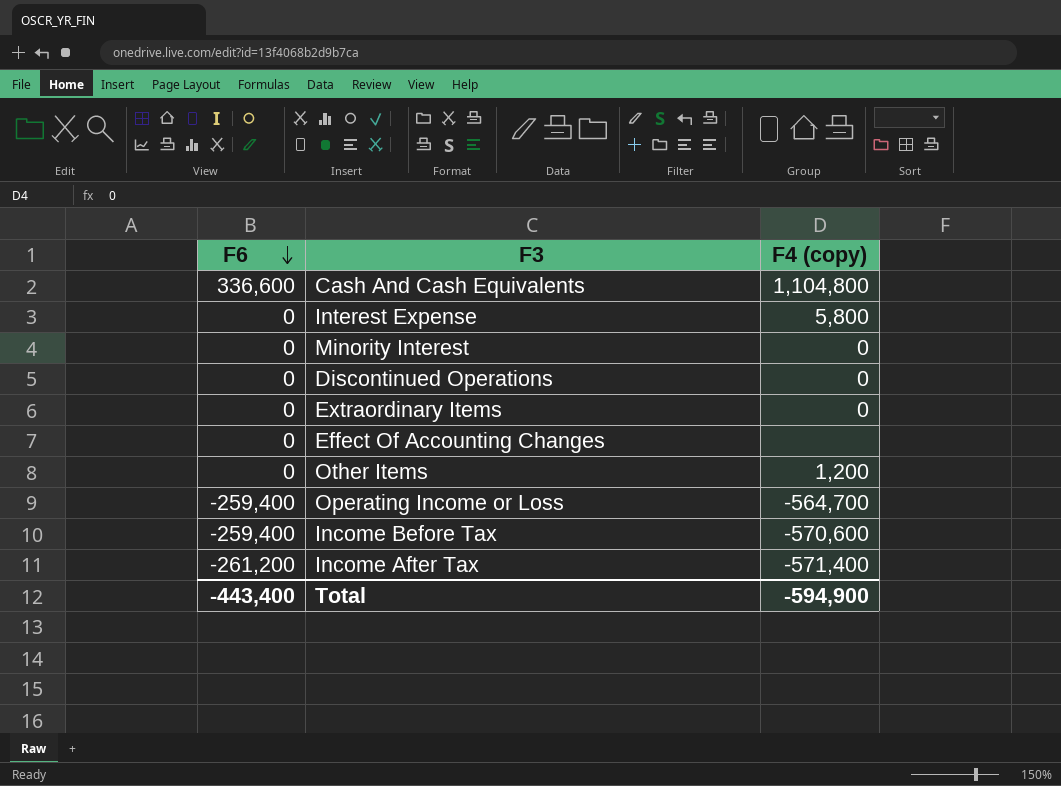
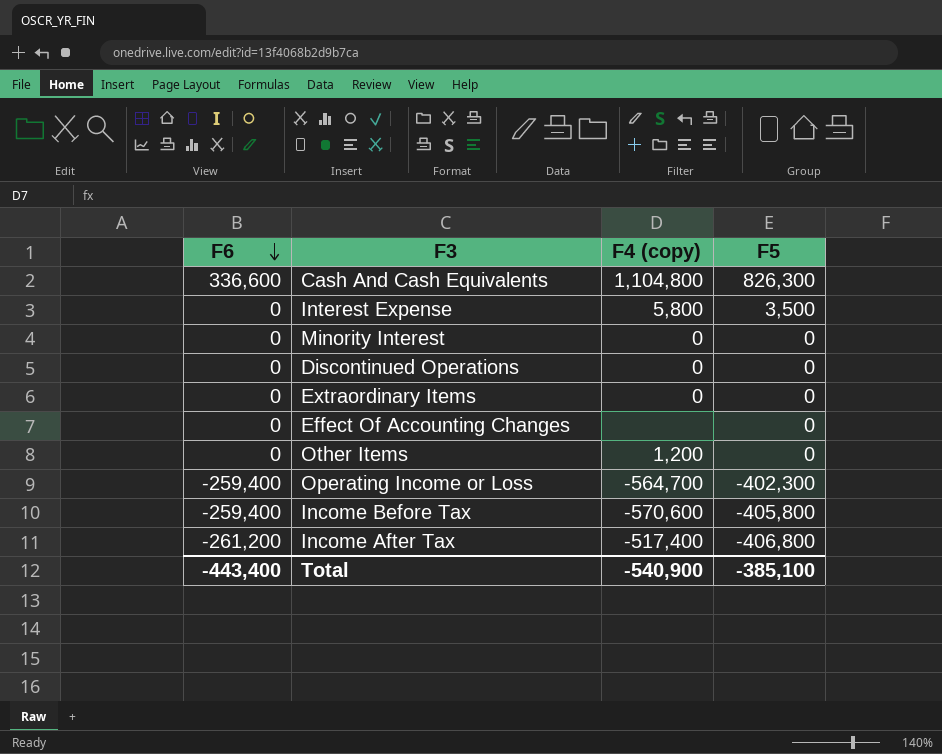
column F5 | position: none -> 4
Income After Tax | F4 (copy): -571,400 -> -517,400
Total | F4 (copy): -594,900 -> -540,900

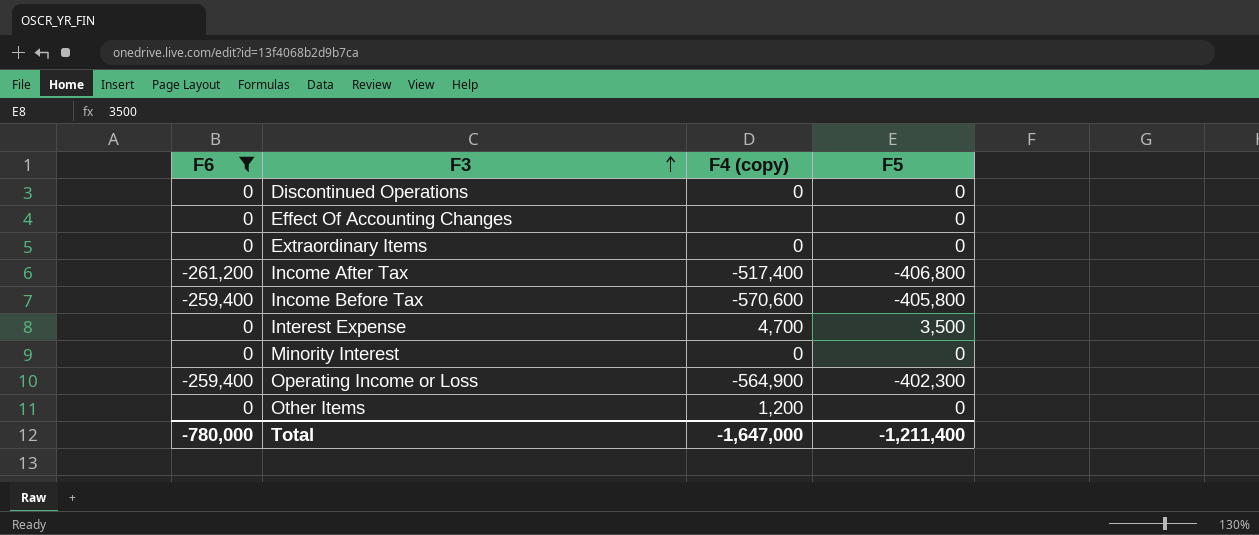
filter: none -> F6 != 336,600
row order: F6 descending -> F3 ascending
Interest Expense | F4 (copy): 5,800 -> 4,700
Operating Income or Loss | F4 (copy): -564,700 -> -564,900
Total | F6: -443,400 -> -780,000
Total | F4 (copy): -540,900 -> -1,647,000
Total | F5: -385,100 -> -1,211,400

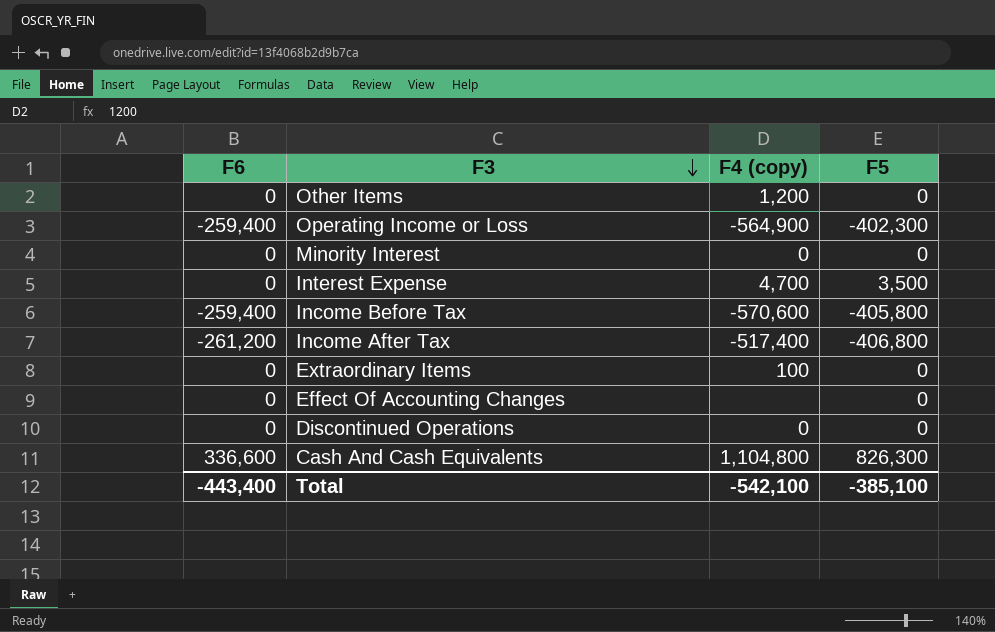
filter: F6 != 336,600 -> none
row order: F3 ascending -> F3 descending
Extraordinary Items | F4 (copy): 0 -> 100
Total | F6: -780,000 -> -443,400
Total | F4 (copy): -1,647,000 -> -542,100
Total | F5: -1,211,400 -> -385,100

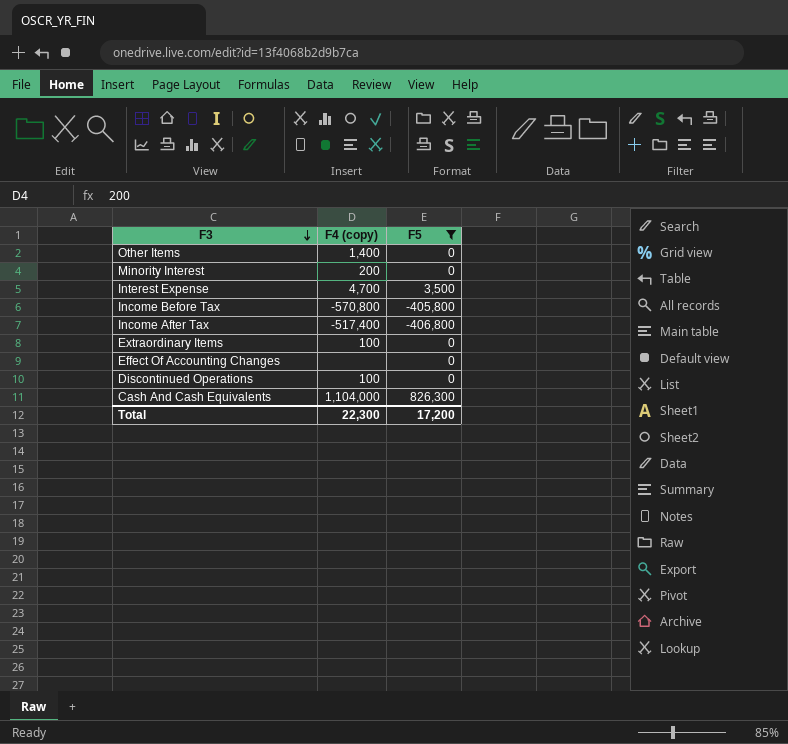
filter: none -> F5 != -402,300
column F6 | position: 1 -> none
Other Items | F4 (copy): 1,200 -> 1,400
Minority Interest | F4 (copy): 0 -> 200
Income Before Tax | F4 (copy): -570,600 -> -570,800
Discontinued Operations | F4 (copy): 0 -> 100
Cash And Cash Equivalents | F4 (copy): 1,104,800 -> 1,104,000
Total | F4 (copy): -542,100 -> 22,300
Total | F5: -385,100 -> 17,200

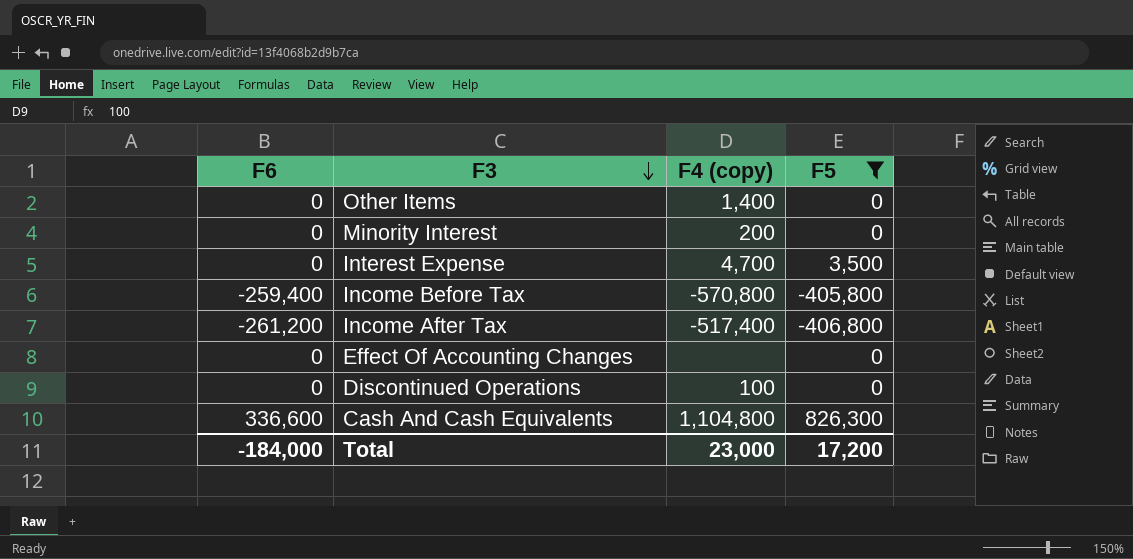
column F6 | position: none -> 1
row Extraordinary Items: 100 | 0 -> none
Cash And Cash Equivalents | F4 (copy): 1,104,000 -> 1,104,800
Total | F4 (copy): 22,300 -> 23,000

